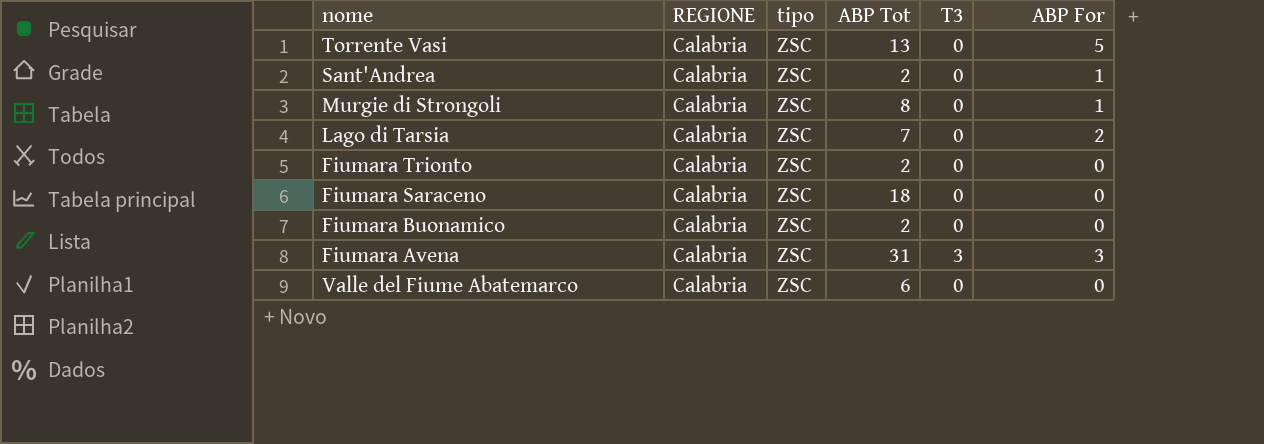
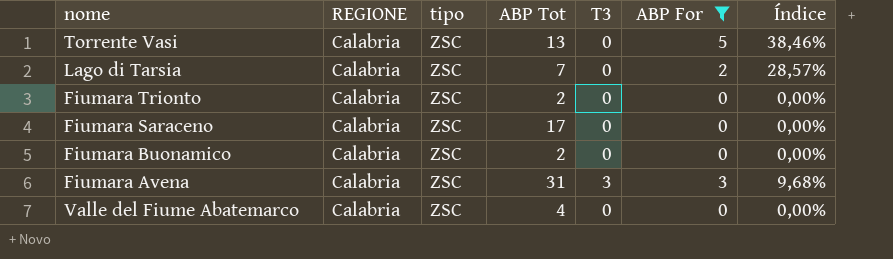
filter: none -> ABP For != 1
column Índice | formula: none -> [ABP For] / [ABP Tot]
Fiumara Saraceno | ABP Tot: 18 -> 17
Valle del Fiume Abatemarco | ABP Tot: 6 -> 4

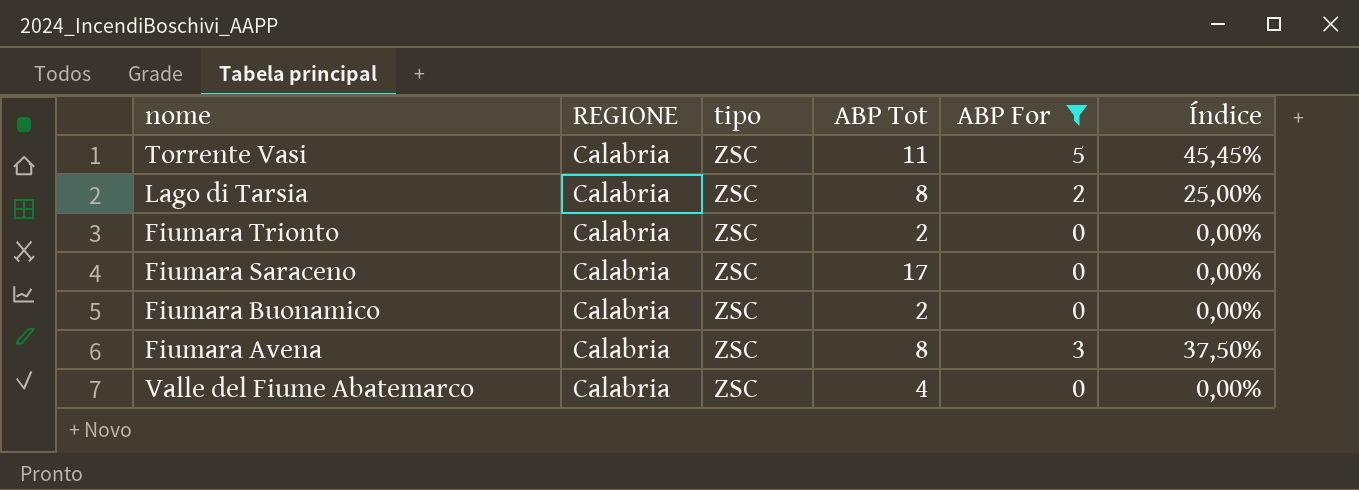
column T3 | position: 5 -> none
Torrente Vasi | ABP Tot: 13 -> 11
Torrente Vasi | Índice: 38,46% -> 45,45%
Lago di Tarsia | ABP Tot: 7 -> 8
Lago di Tarsia | Índice: 28,57% -> 25,00%
Fiumara Avena | ABP Tot: 31 -> 8
Fiumara Avena | Índice: 9,68% -> 37,50%

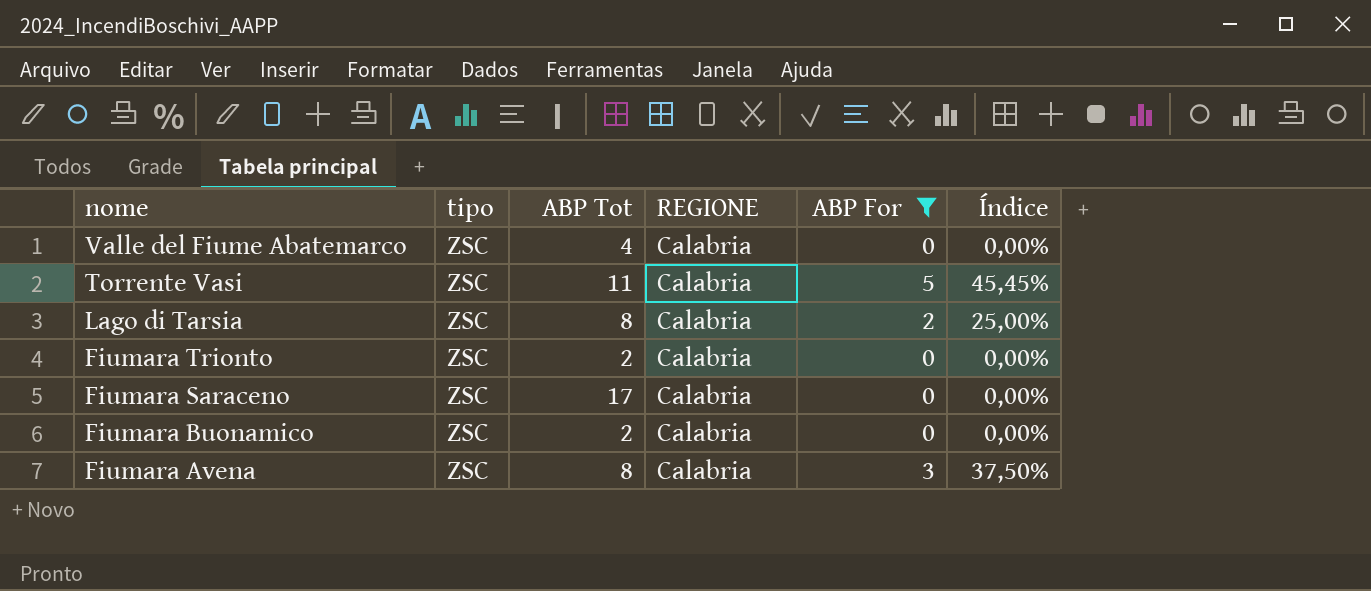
row order: none -> nome descending
column REGIONE | position: 2 -> 4

